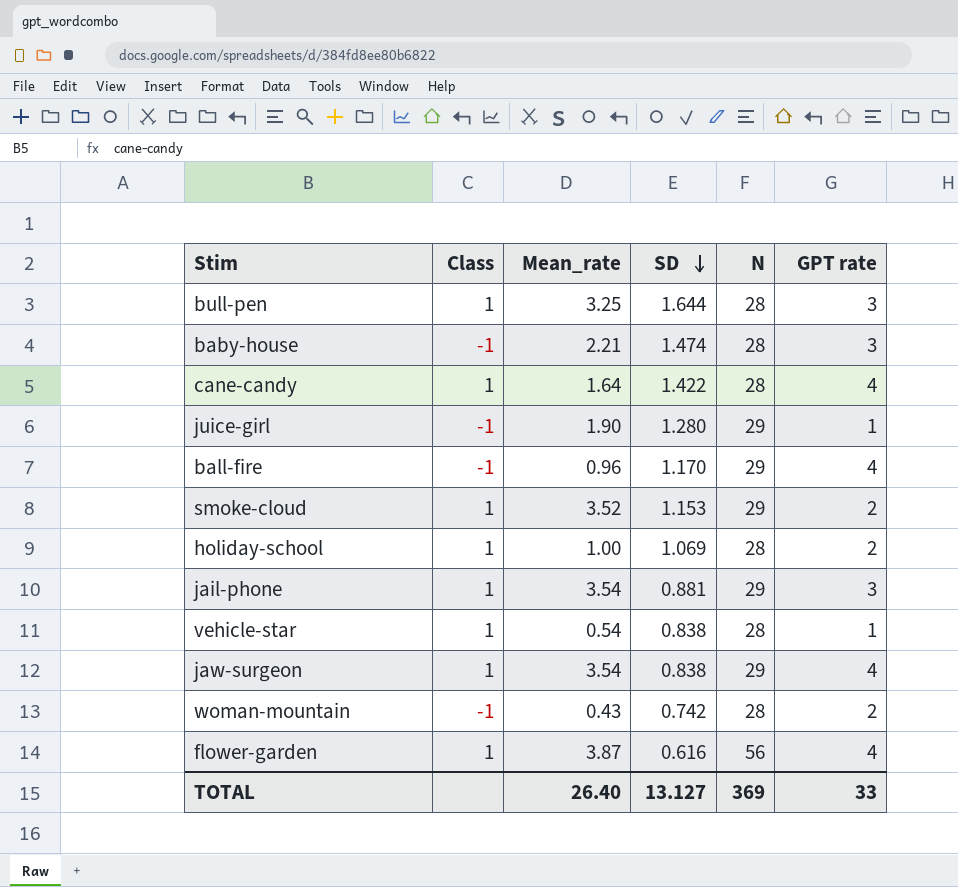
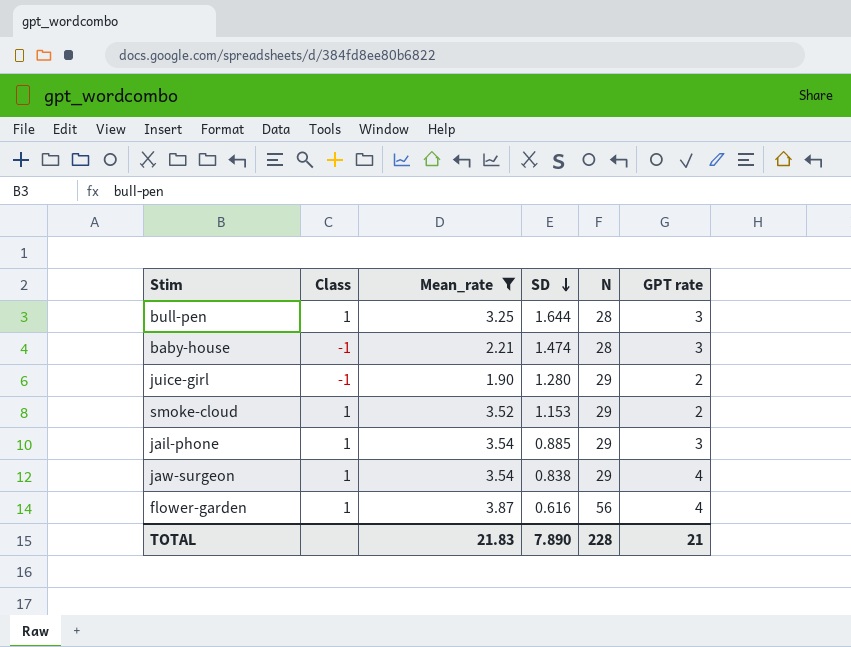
filter: none -> Mean_rate >= 1.90
juice-girl | GPT rate: 1 -> 2
jail-phone | SD: 0.881 -> 0.885
TOTAL | Mean_rate: 26.40 -> 21.83
TOTAL | SD: 13.127 -> 7.890
TOTAL | N: 369 -> 228
TOTAL | GPT rate: 33 -> 21

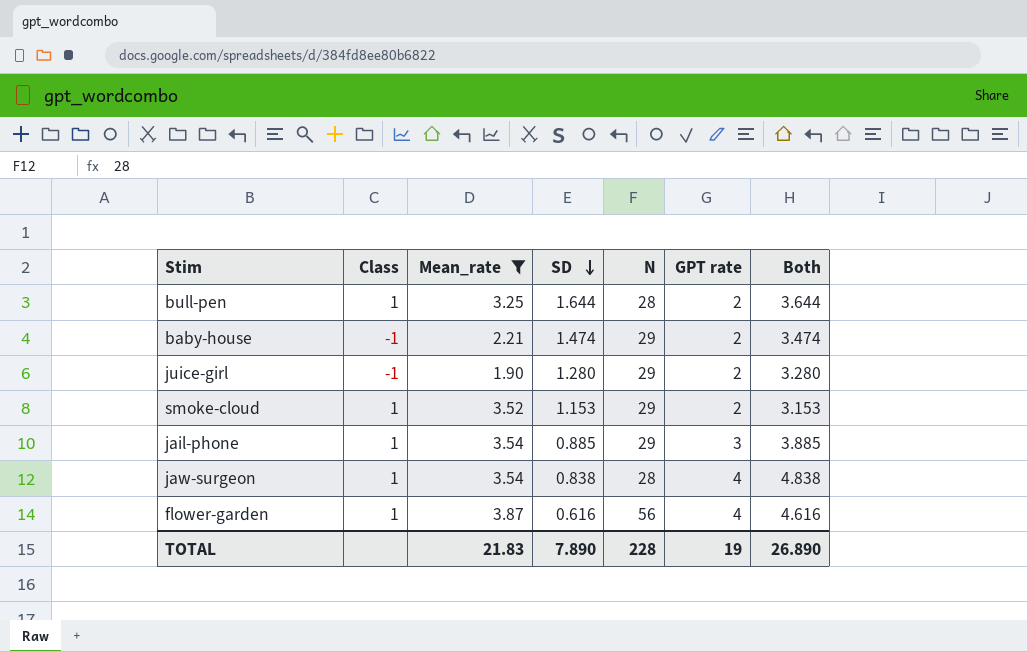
column Both | formula: none -> [SD] + [GPT rate]
bull-pen | GPT rate: 3 -> 2
baby-house | N: 28 -> 29
baby-house | GPT rate: 3 -> 2
jaw-surgeon | N: 29 -> 28
TOTAL | GPT rate: 21 -> 19

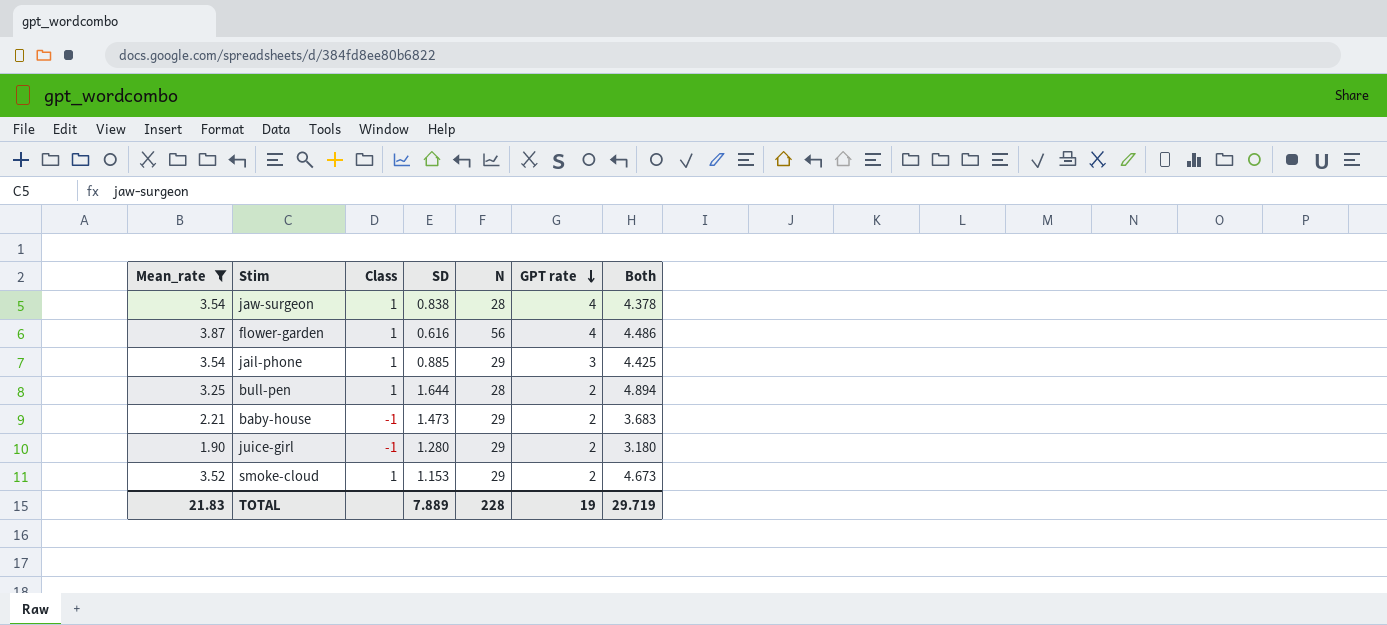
row order: SD descending -> GPT rate descending
column Mean_rate | position: 3 -> 1
column Both | formula: [SD] + [GPT rate] -> [Mean_rate] + [SD]
baby-house | SD: 1.474 -> 1.473
TOTAL | SD: 7.890 -> 7.889
TOTAL | Both: 26.890 -> 29.719

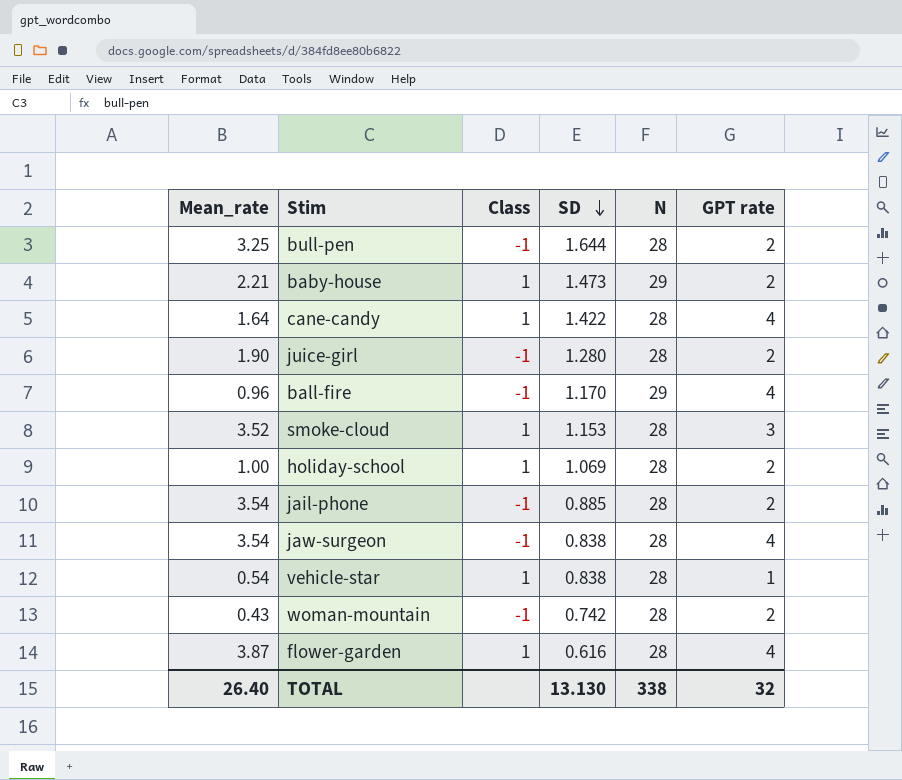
filter: Mean_rate >= 1.90 -> none
row order: GPT rate descending -> SD descending
column Both | formula: [Mean_rate] + [SD] -> none
bull-pen | Class: 1 -> -1
baby-house | Class: -1 -> 1
juice-girl | N: 29 -> 28
smoke-cloud | N: 29 -> 28
smoke-cloud | GPT rate: 2 -> 3
jail-phone | Class: 1 -> -1
jail-phone | N: 29 -> 28
jail-phone | GPT rate: 3 -> 2
jaw-surgeon | Class: 1 -> -1
flower-garden | N: 56 -> 28
TOTAL | Mean_rate: 21.83 -> 26.40
TOTAL | SD: 7.889 -> 13.130
TOTAL | N: 228 -> 338
TOTAL | GPT rate: 19 -> 32

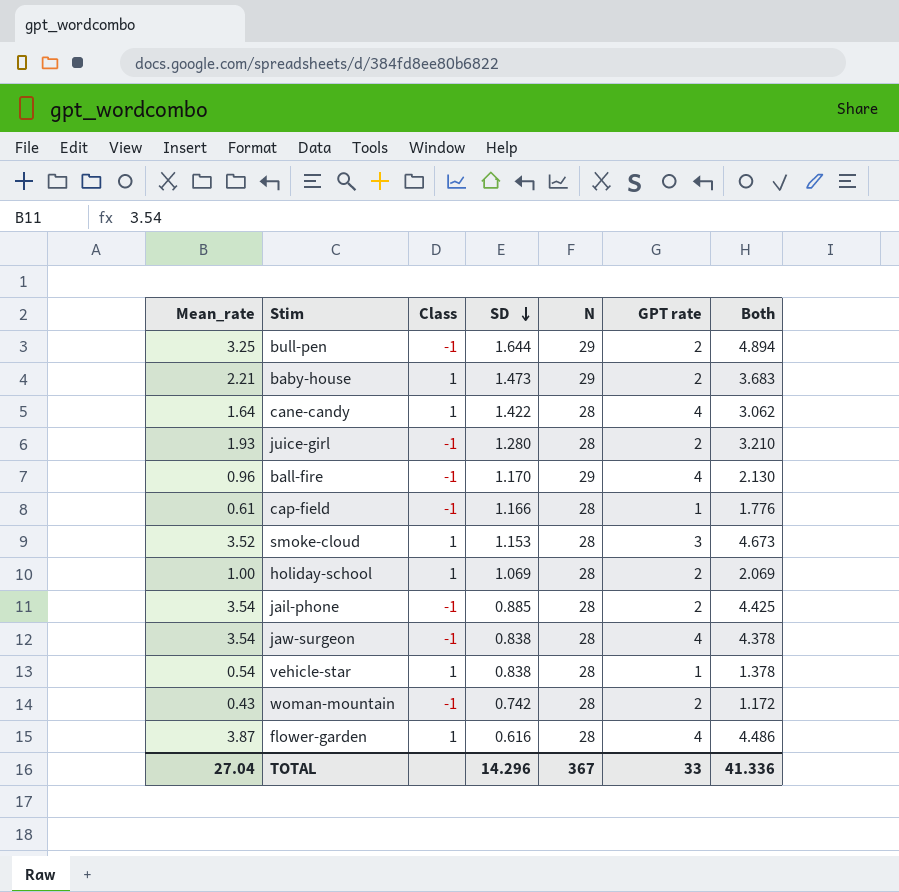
column Both | formula: none -> [Mean_rate] + [SD]
bull-pen | N: 28 -> 29
juice-girl | Mean_rate: 1.90 -> 1.93
row cap-field: none -> 0.61 | -1 | 1.166 | 28 | 1 | 1.776
TOTAL | Mean_rate: 26.40 -> 27.04
TOTAL | SD: 13.130 -> 14.296
TOTAL | N: 338 -> 367
TOTAL | GPT rate: 32 -> 33

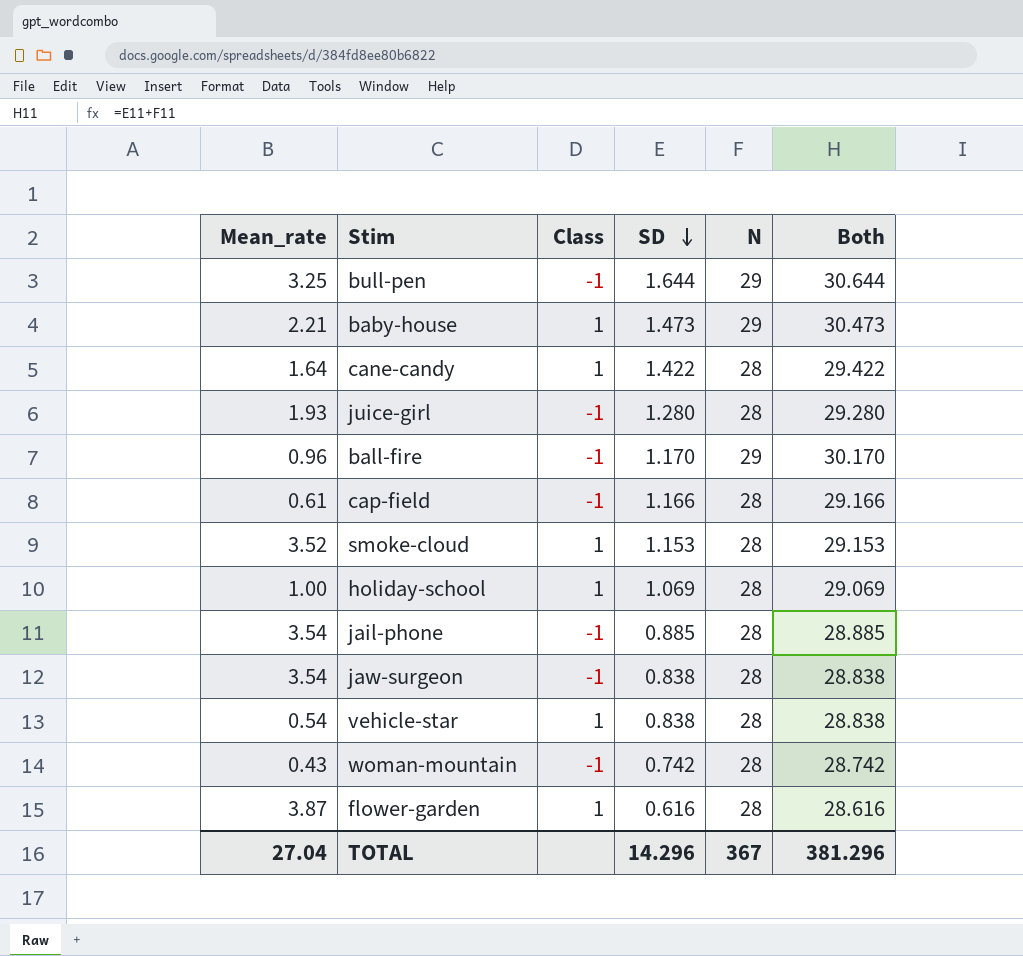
column GPT rate | position: 6 -> none
column Both | formula: [Mean_rate] + [SD] -> [SD] + [N]
TOTAL | Both: 41.336 -> 381.296

